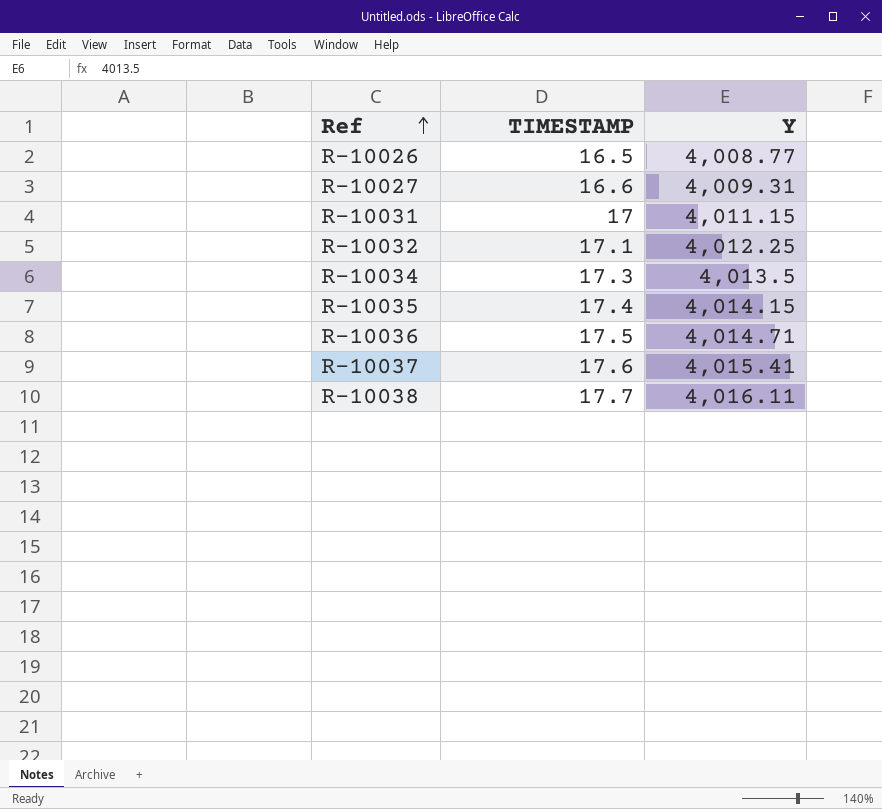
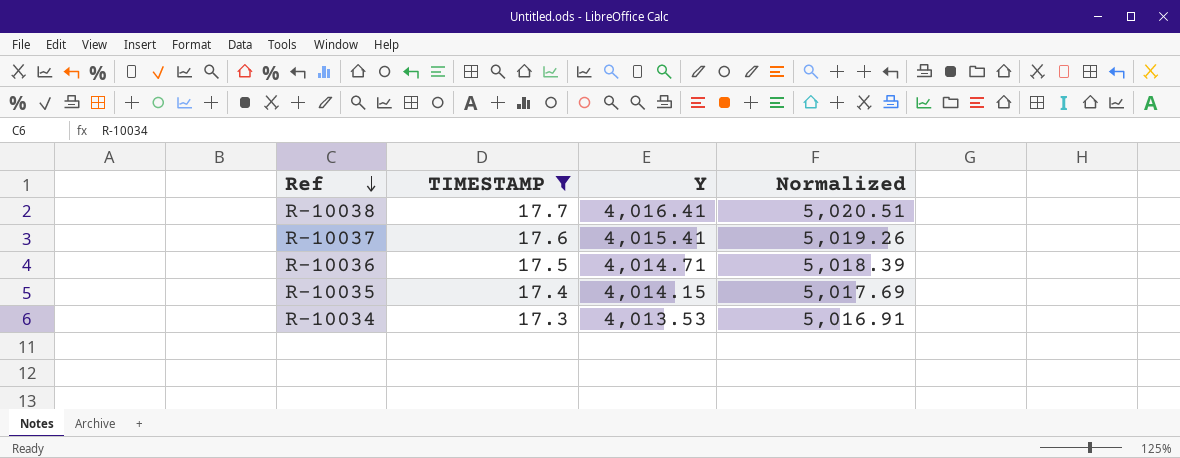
filter: none -> TIMESTAMP >= 17.3
row order: Ref ascending -> Ref descending
column Normalized | formula: none -> [Y] * 1.25
R-10038 | Y: 4,016.11 -> 4,016.41
R-10034 | Y: 4,013.5 -> 4,013.53

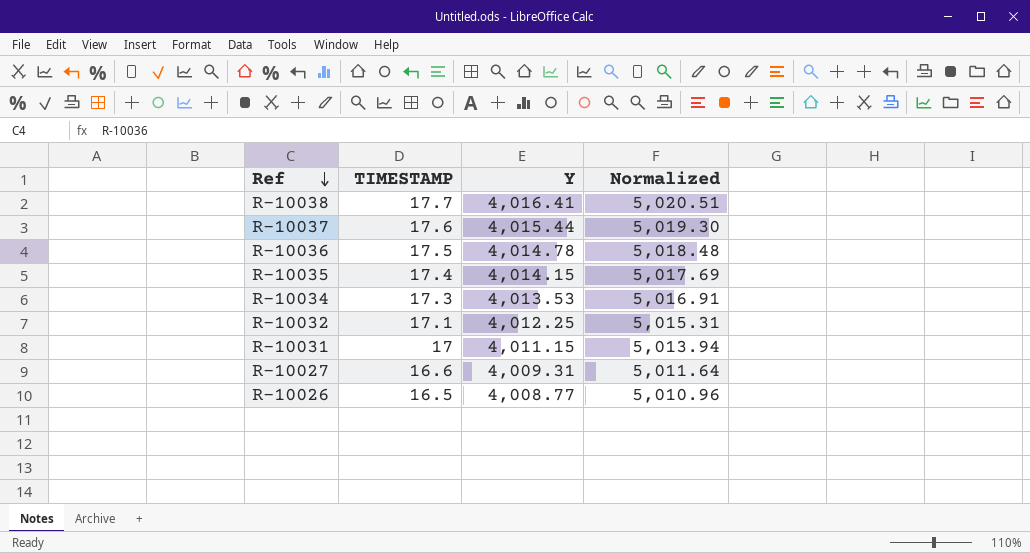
filter: TIMESTAMP >= 17.3 -> none
R-10037 | Y: 4,015.41 -> 4,015.44
R-10037 | Normalized: 5,019.26 -> 5,019.30
R-10036 | Y: 4,014.71 -> 4,014.78
R-10036 | Normalized: 5,018.39 -> 5,018.48

